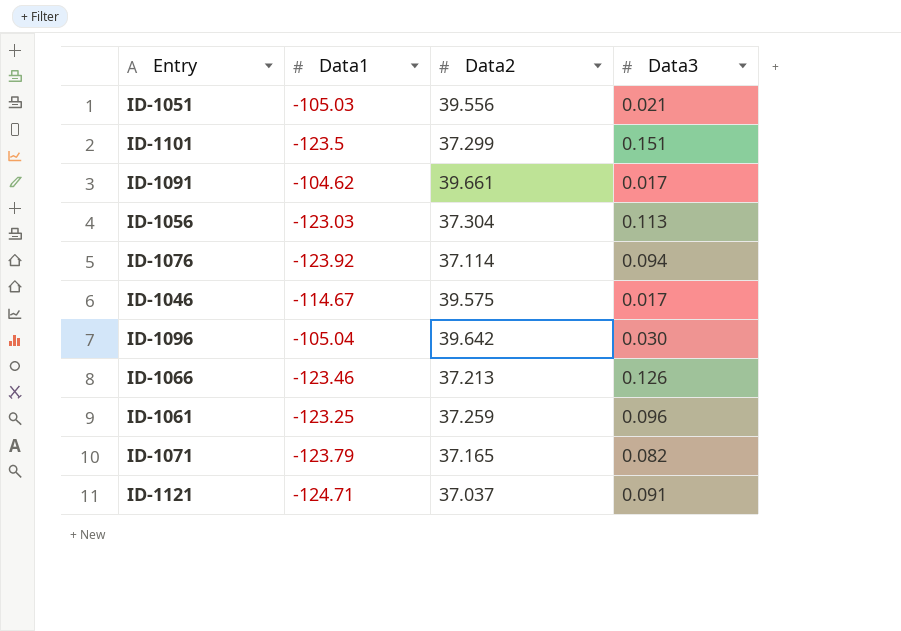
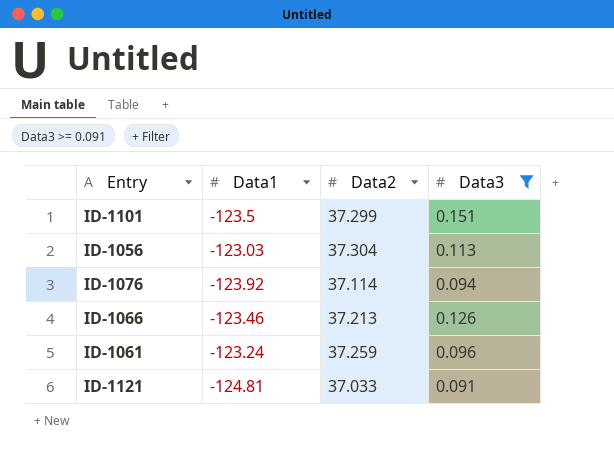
filter: none -> Data3 >= 0.091
ID-1061 | Data1: -123.25 -> -123.24
ID-1121 | Data1: -124.71 -> -124.81
ID-1121 | Data2: 37.037 -> 37.033

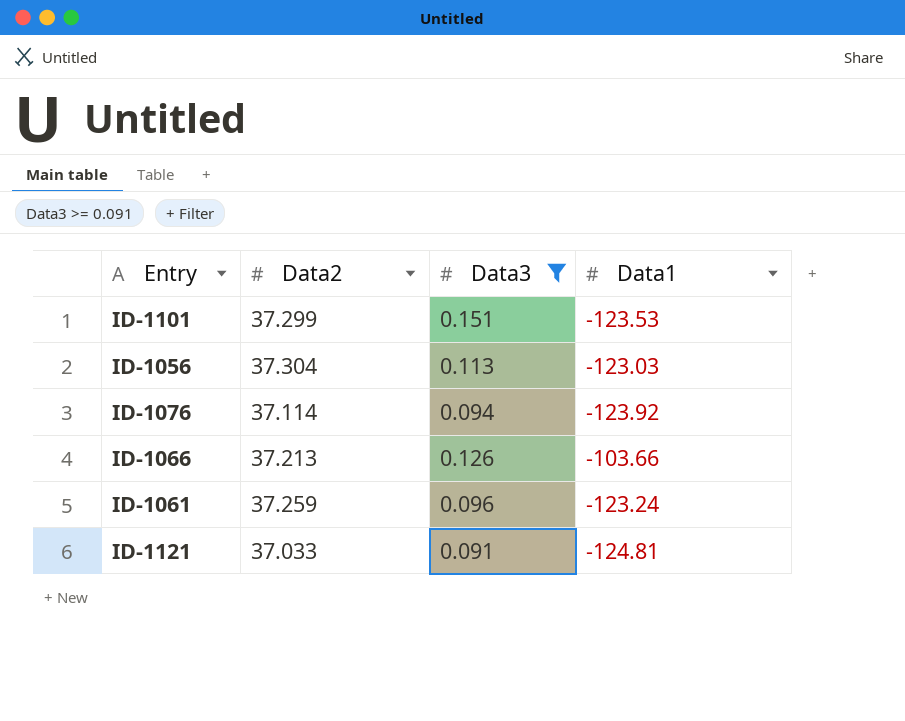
column Data1 | position: 2 -> 4
ID-1101 | Data1: -123.5 -> -123.53
ID-1066 | Data1: -123.46 -> -103.66

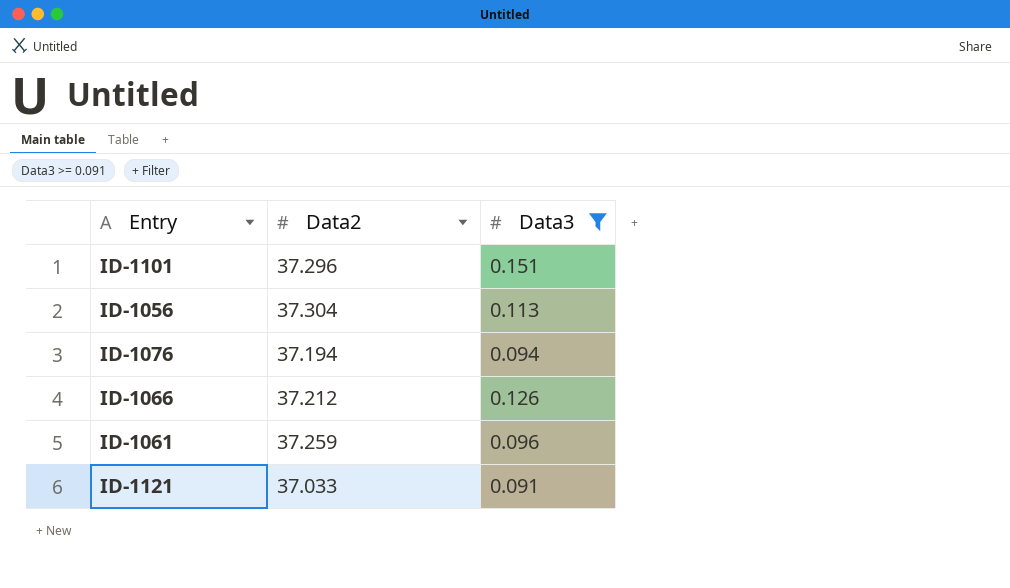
column Data1 | position: 4 -> none
ID-1101 | Data2: 37.299 -> 37.296
ID-1076 | Data2: 37.114 -> 37.194
ID-1066 | Data2: 37.213 -> 37.212

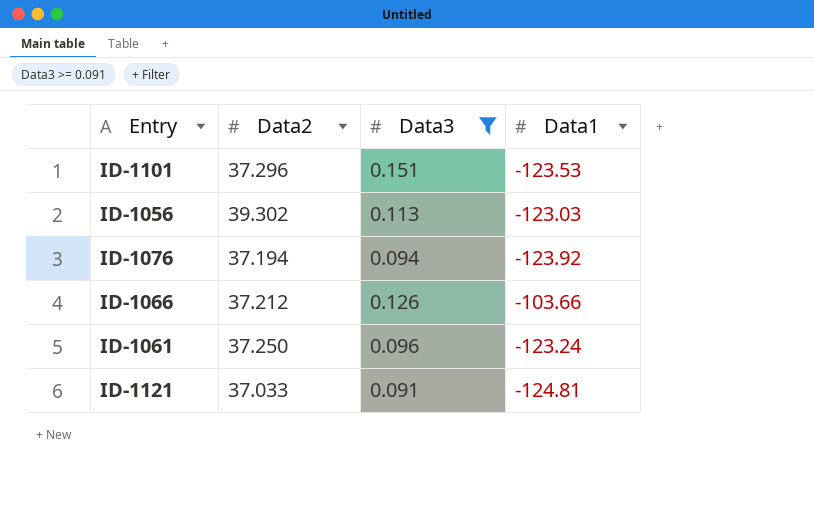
column Data1 | position: none -> 4
ID-1056 | Data2: 37.304 -> 39.302
ID-1061 | Data2: 37.259 -> 37.250

